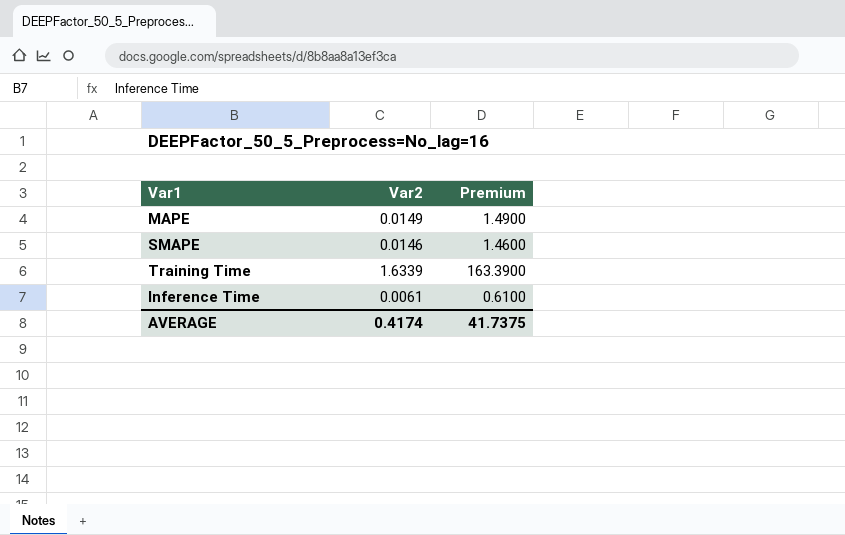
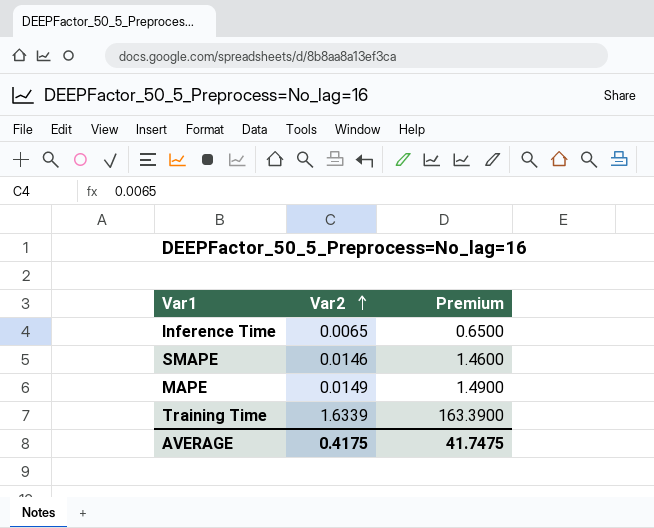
row order: none -> Var2 ascending
Inference Time | Var2: 0.0061 -> 0.0065
Inference Time | Premium: 0.6100 -> 0.6500
AVERAGE | Var2: 0.4174 -> 0.4175
AVERAGE | Premium: 41.7375 -> 41.7475

